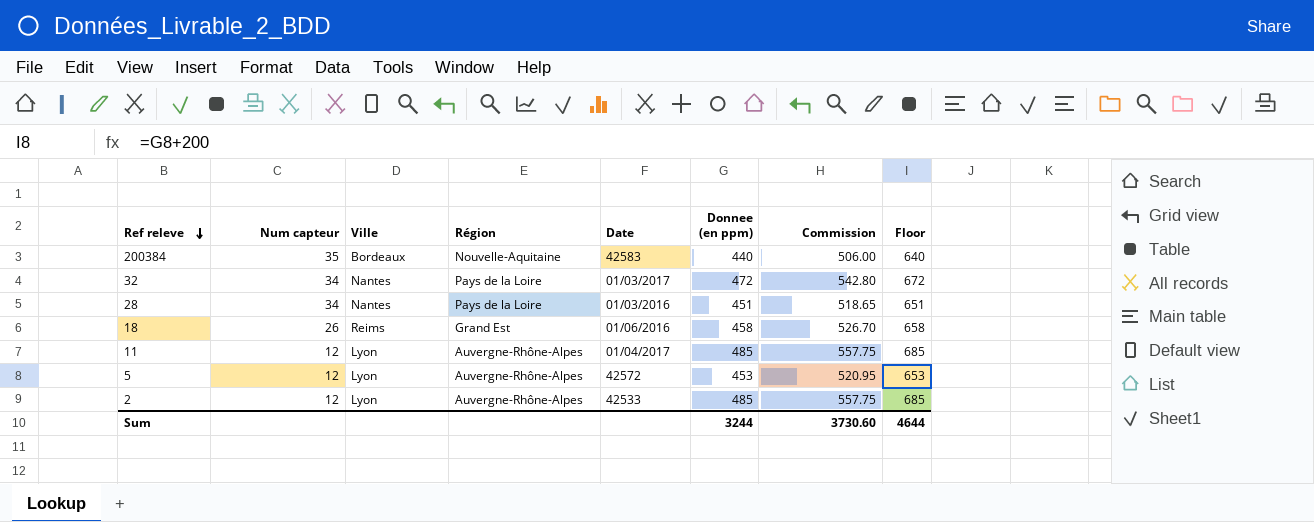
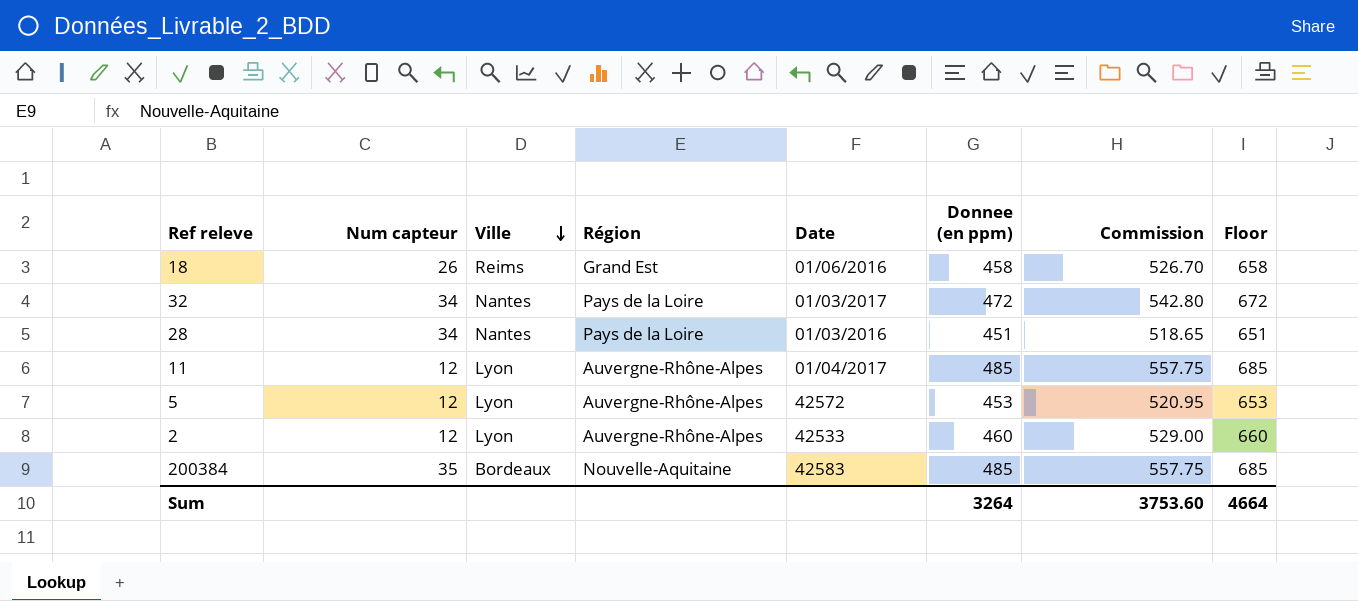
row order: Ref releve descending -> Ville descending
2 | Donnee (en ppm): 485 -> 460
2 | Commission: 557.75 -> 529.00
2 | Floor: 685 -> 660
200384 | Donnee (en ppm): 440 -> 485
200384 | Commission: 506.00 -> 557.75
200384 | Floor: 640 -> 685
Sum | Donnee (en ppm): 3244 -> 3264
Sum | Commission: 3730.60 -> 3753.60
Sum | Floor: 4644 -> 4664

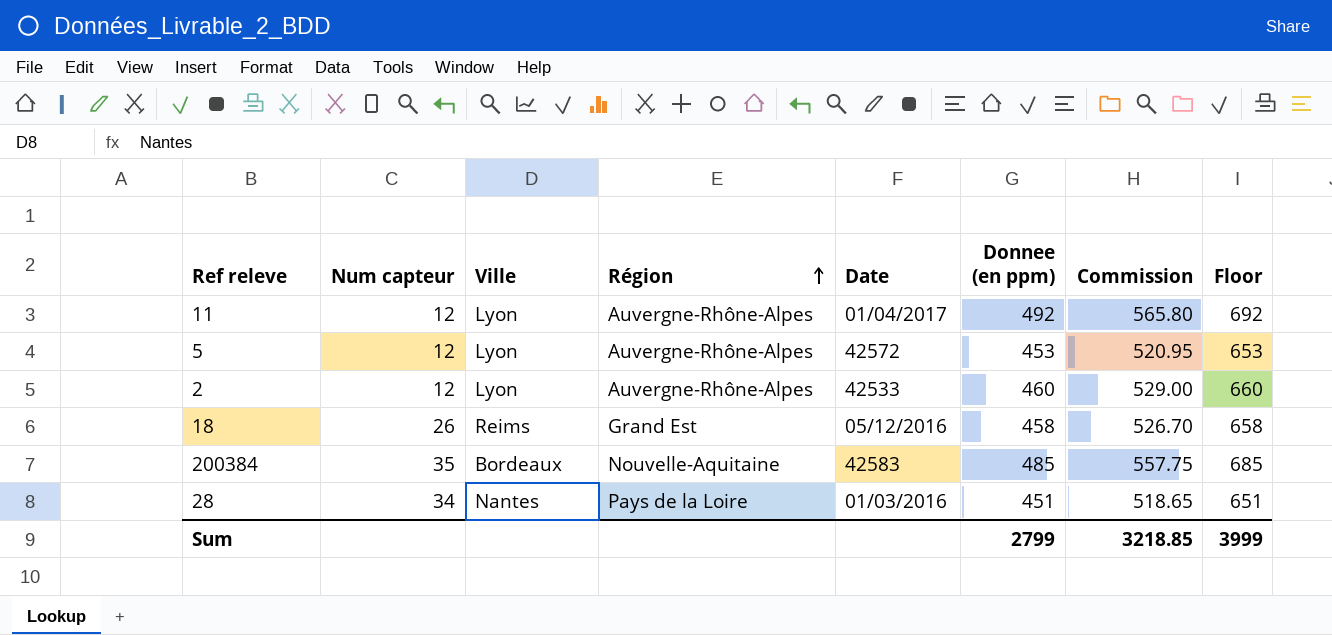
row order: Ville descending -> Région ascending
row 32: 34 | Nantes | Pays de la Loire | 01/03/2017 | 472 | 542.80 | 672 -> none
11 | Donnee (en ppm): 485 -> 492
11 | Commission: 557.75 -> 565.80
11 | Floor: 685 -> 692
18 | Date: 01/06/2016 -> 05/12/2016
Sum | Donnee (en ppm): 3264 -> 2799
Sum | Commission: 3753.60 -> 3218.85
Sum | Floor: 4664 -> 3999

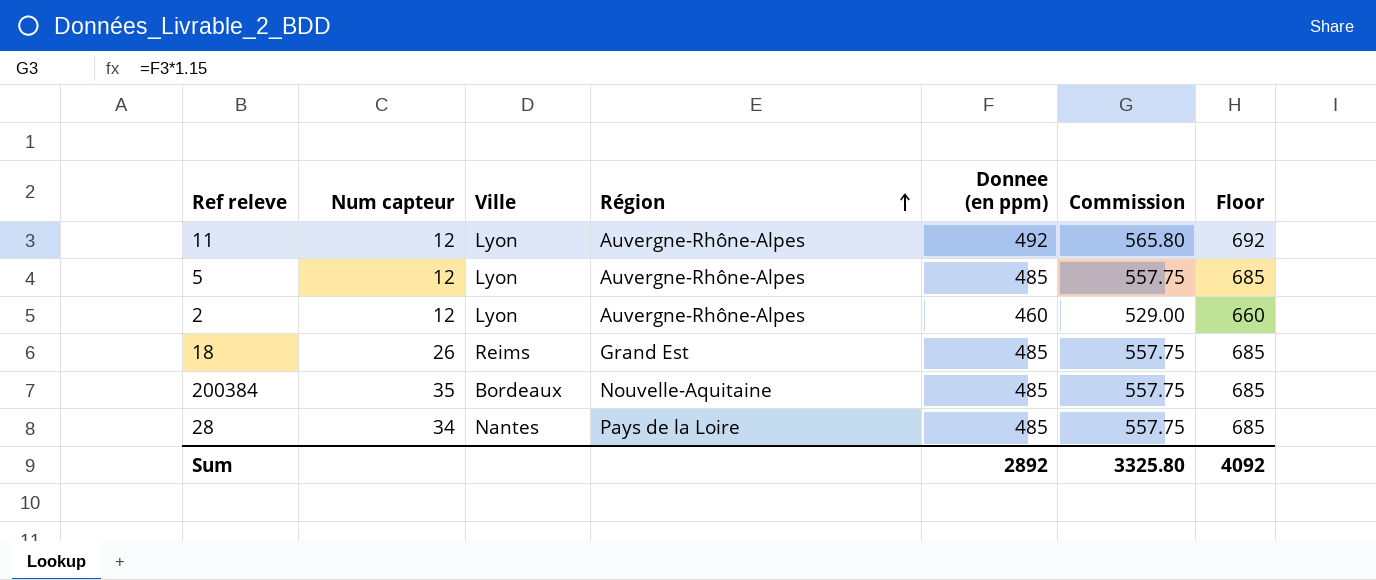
column Date | position: 5 -> none
5 | Donnee (en ppm): 453 -> 485
5 | Commission: 520.95 -> 557.75
5 | Floor: 653 -> 685
18 | Donnee (en ppm): 458 -> 485
18 | Commission: 526.70 -> 557.75
18 | Floor: 658 -> 685
28 | Donnee (en ppm): 451 -> 485
28 | Commission: 518.65 -> 557.75
28 | Floor: 651 -> 685
Sum | Donnee (en ppm): 2799 -> 2892
Sum | Commission: 3218.85 -> 3325.80
Sum | Floor: 3999 -> 4092

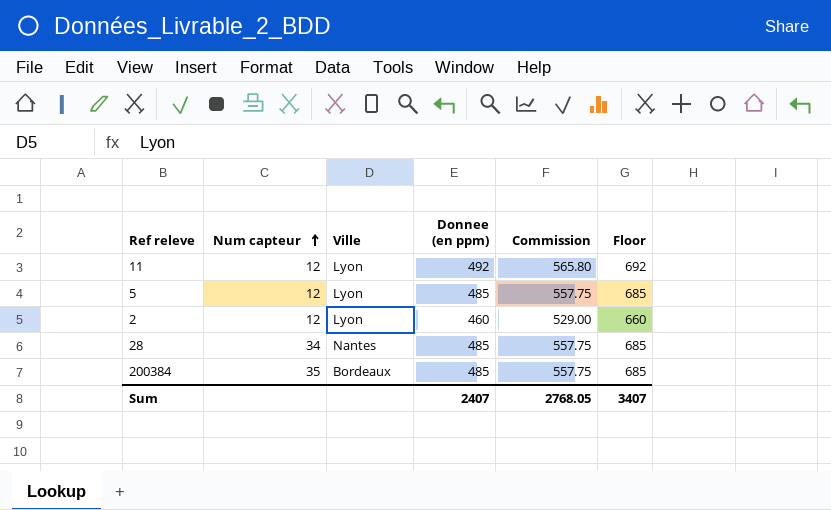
row order: Région ascending -> Num capteur ascending
column Région | position: 4 -> none
row 18: 26 | Reims | Grand Est | 485 | 557.75 | 685 -> none
Sum | Donnee (en ppm): 2892 -> 2407
Sum | Commission: 3325.80 -> 2768.05
Sum | Floor: 4092 -> 3407

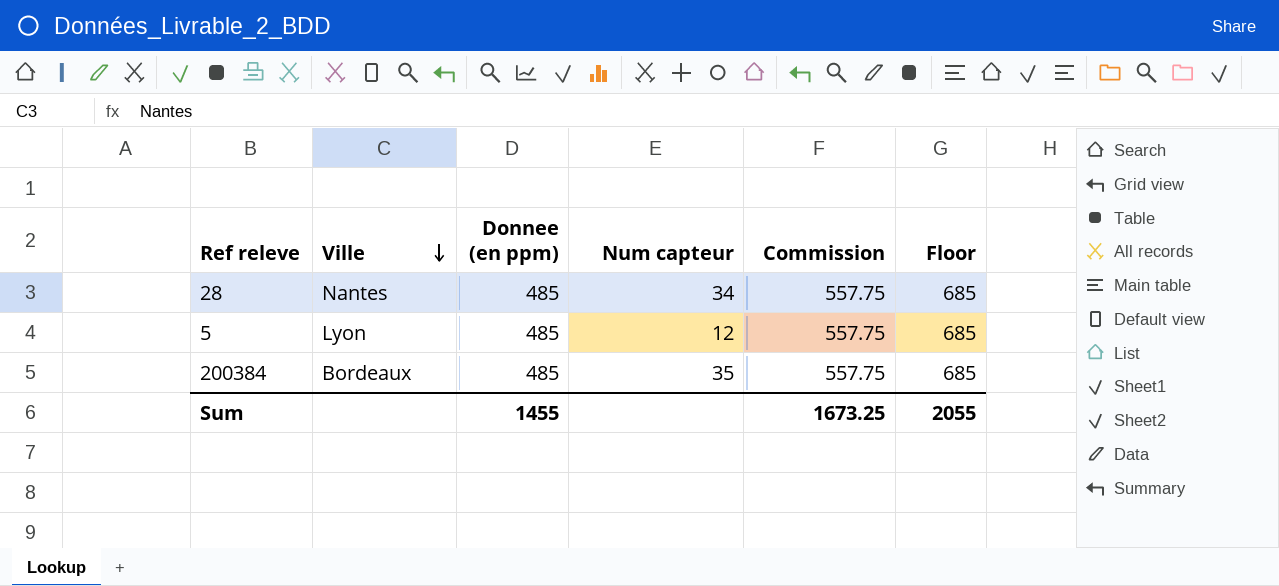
row order: Num capteur ascending -> Ville descending
column Num capteur | position: 2 -> 4
row 11: 12 | Lyon | 492 | 565.80 | 692 -> none
row 2: 12 | Lyon | 460 | 529.00 | 660 -> none
Sum | Donnee (en ppm): 2407 -> 1455
Sum | Commission: 2768.05 -> 1673.25
Sum | Floor: 3407 -> 2055

